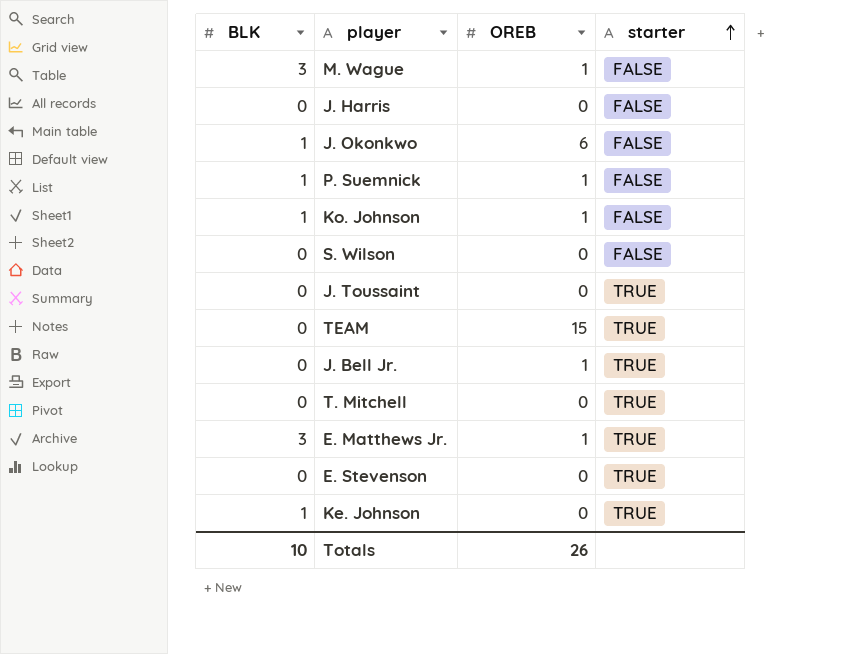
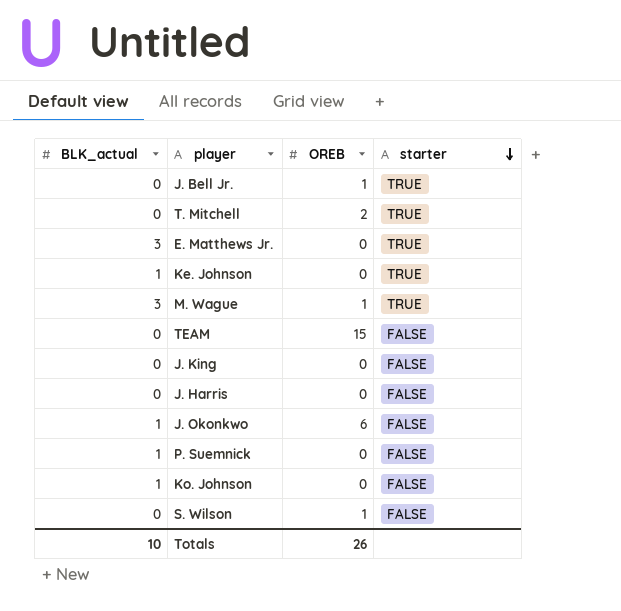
row order: starter ascending -> starter descending
column name: BLK -> BLK_actual
row J. Toussaint: 0 | 0 | TRUE -> none
row E. Stevenson: 0 | 0 | TRUE -> none
T. Mitchell | OREB: 0 -> 2
E. Matthews Jr. | OREB: 1 -> 0
M. Wague | starter: FALSE -> TRUE
TEAM | starter: TRUE -> FALSE
row J. King: none -> 0 | 0 | FALSE
P. Suemnick | OREB: 1 -> 0
Ko. Johnson | OREB: 1 -> 0
S. Wilson | OREB: 0 -> 1

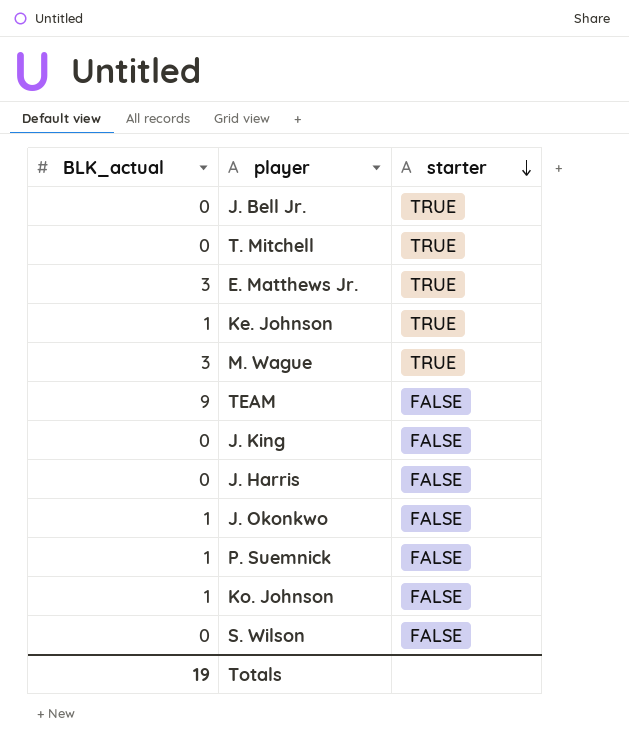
column OREB | position: 3 -> none
TEAM | BLK_actual: 0 -> 9
Totals | BLK_actual: 10 -> 19

